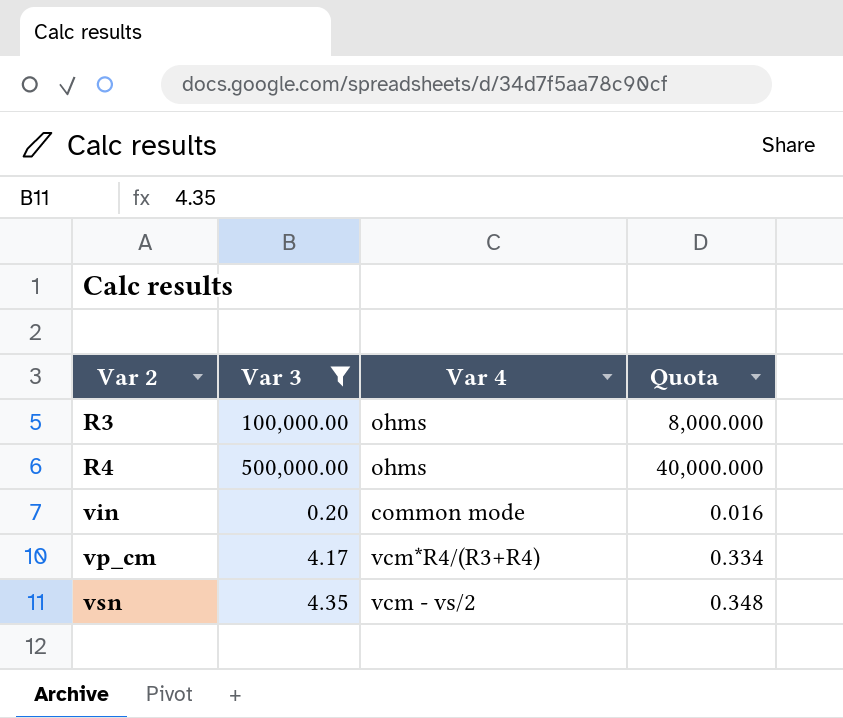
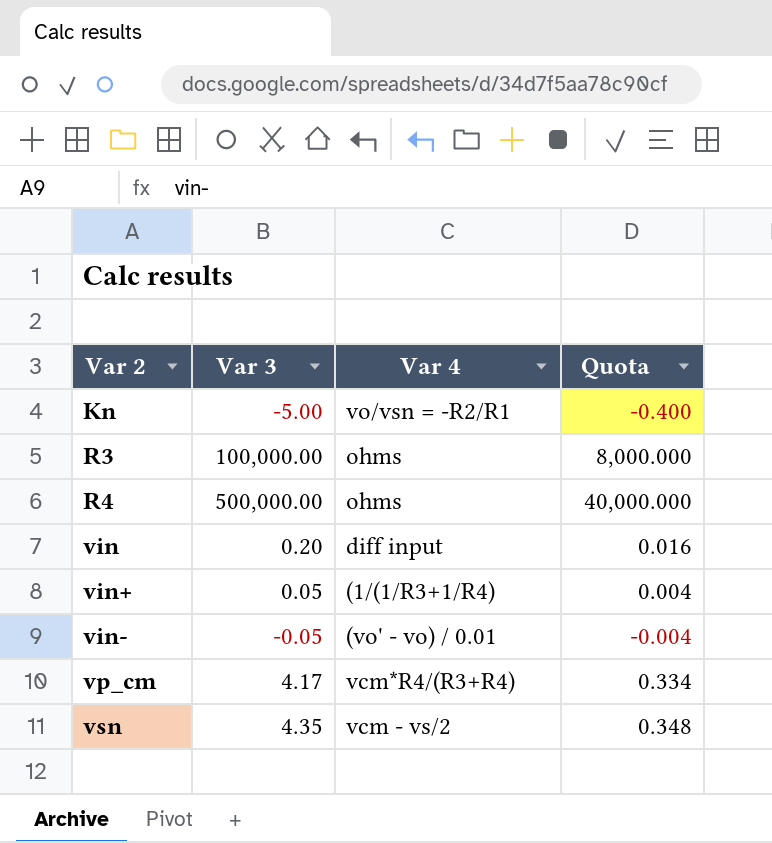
filter: Var 3 >= 0.20 -> none
vin | Var 4: common mode -> diff input

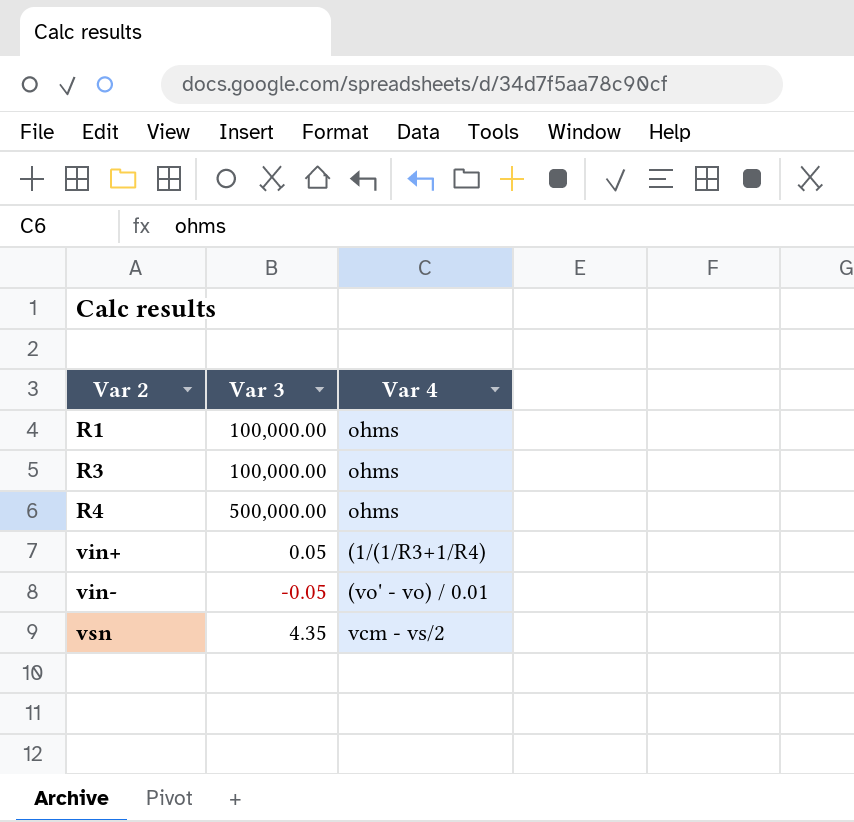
column Quota | formula: [Var 3] * 0.08 -> none
row Kn: -5.00 | vo/vsn = -R2/R1 | -0.400 -> none
row vin: 0.20 | diff input | 0.016 -> none
row vp_cm: 4.17 | vcm*R4/(R3+R4) | 0.334 -> none
row R1: none -> 100,000.00 | ohms

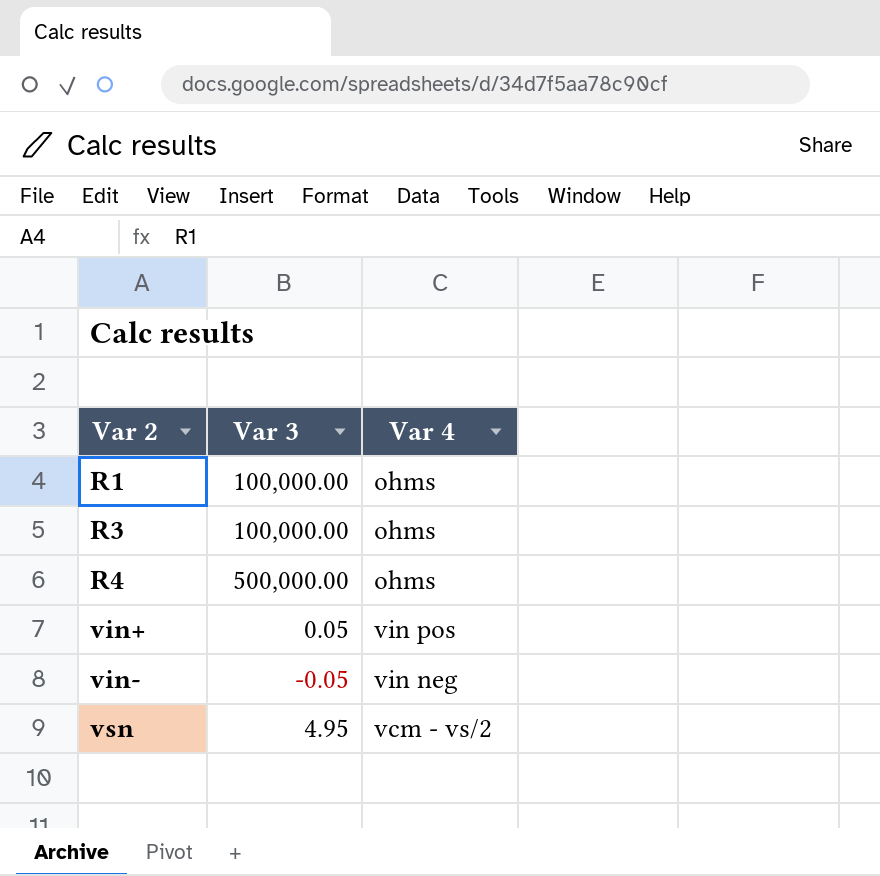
vin+ | Var 4: (1/(1/R3+1/R4) -> vin pos
vin- | Var 4: (vo' - vo) / 0.01 -> vin neg
vsn | Var 3: 4.35 -> 4.95

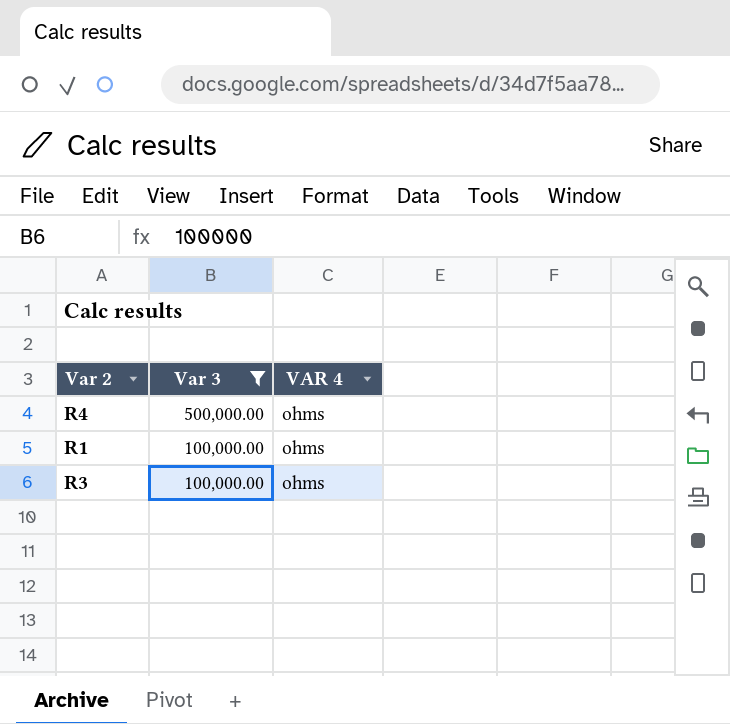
filter: none -> Var 3 >= 100,000.00
row order: Var 2 ascending -> Var 3 descending
column name: Var 4 -> VAR 4

